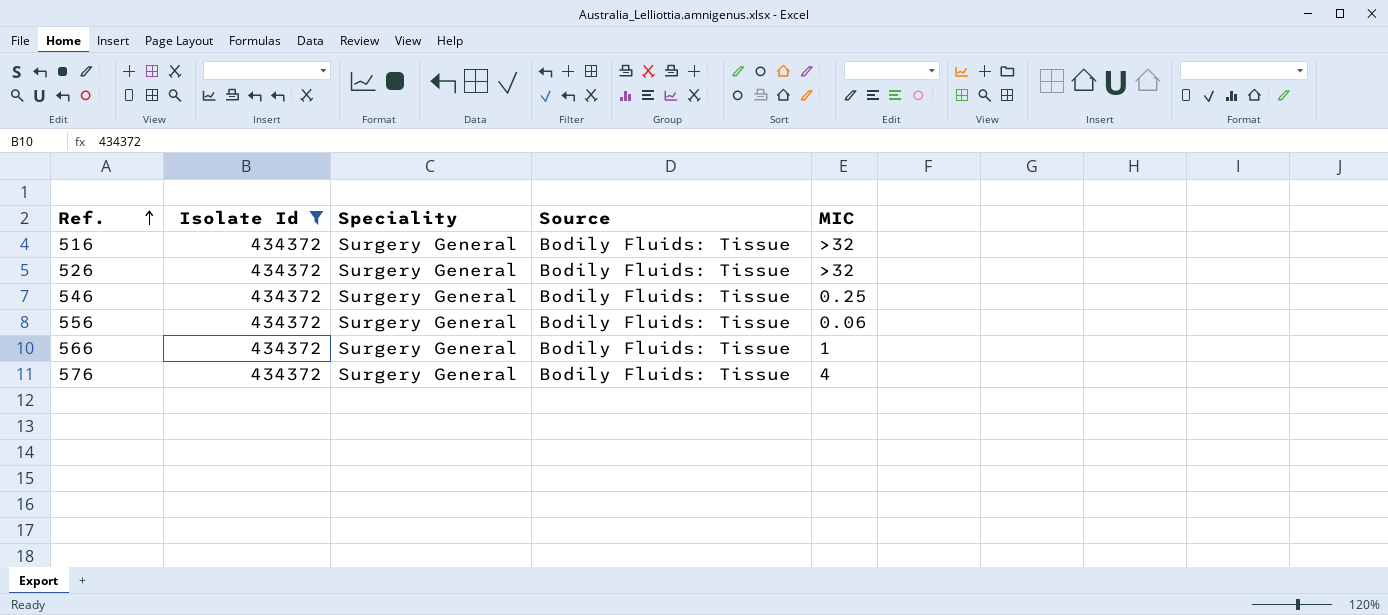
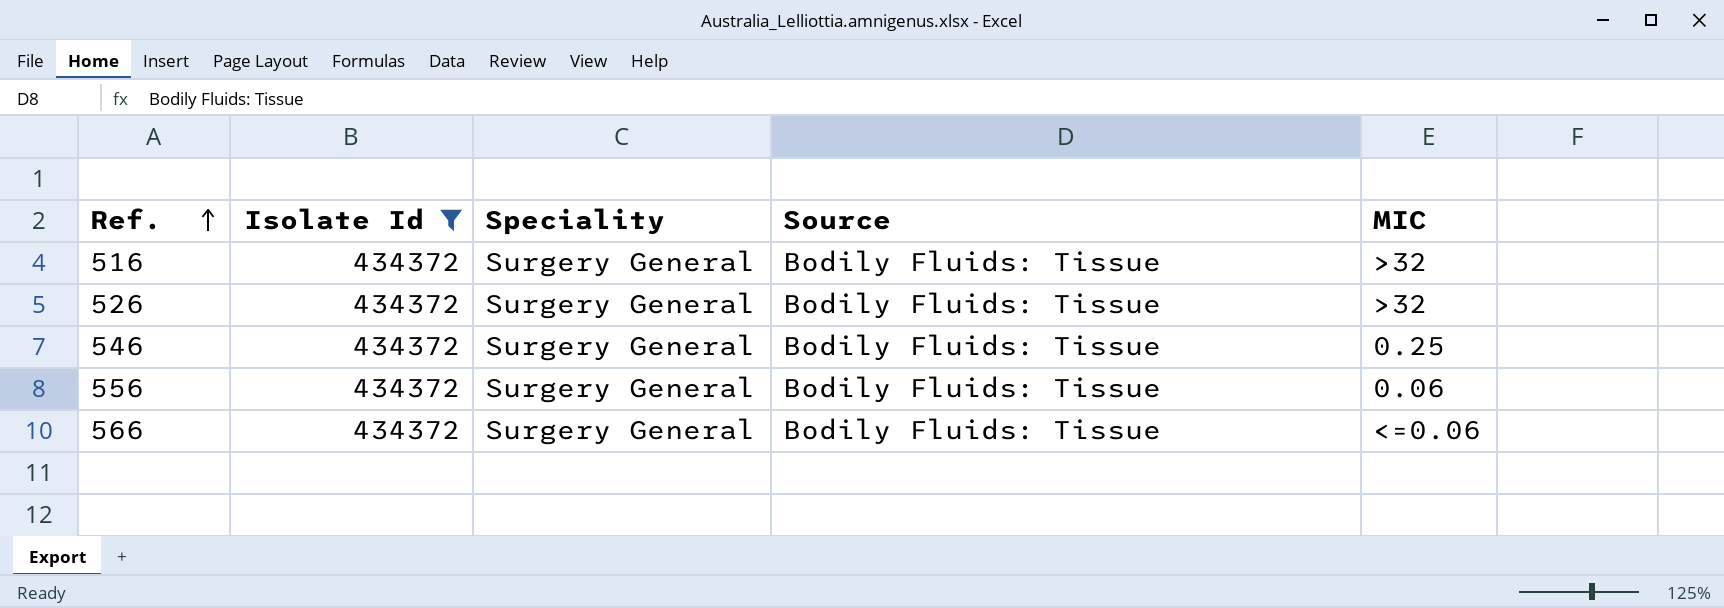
row 576: 434372 | Surgery General | Bodily Fluids: Tissue | 4 -> none
566 | MIC: 1 -> <=0.06

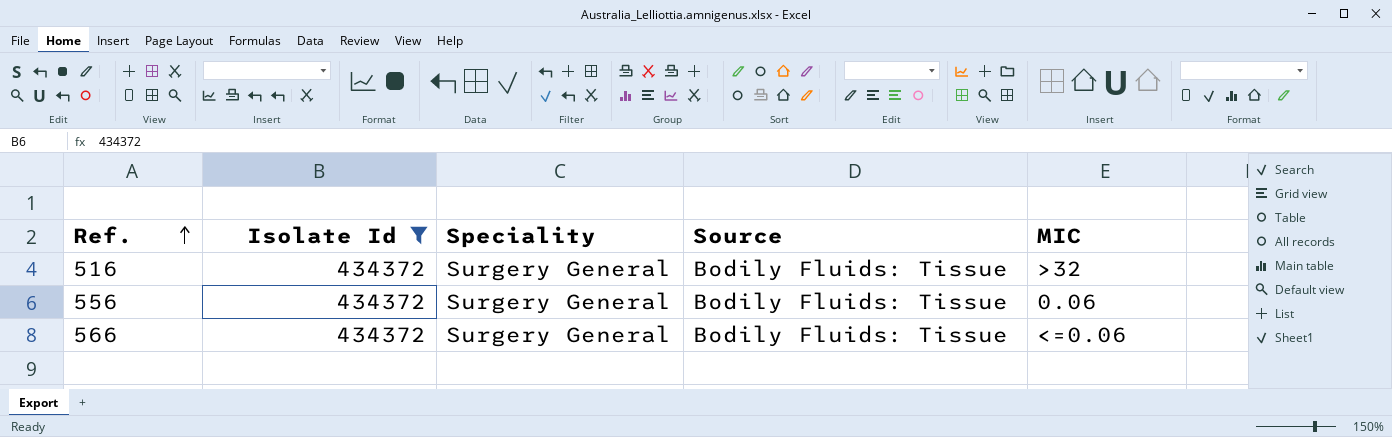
row 526: 434372 | Surgery General | Bodily Fluids: Tissue | >32 -> none
row 546: 434372 | Surgery General | Bodily Fluids: Tissue | 0.25 -> none

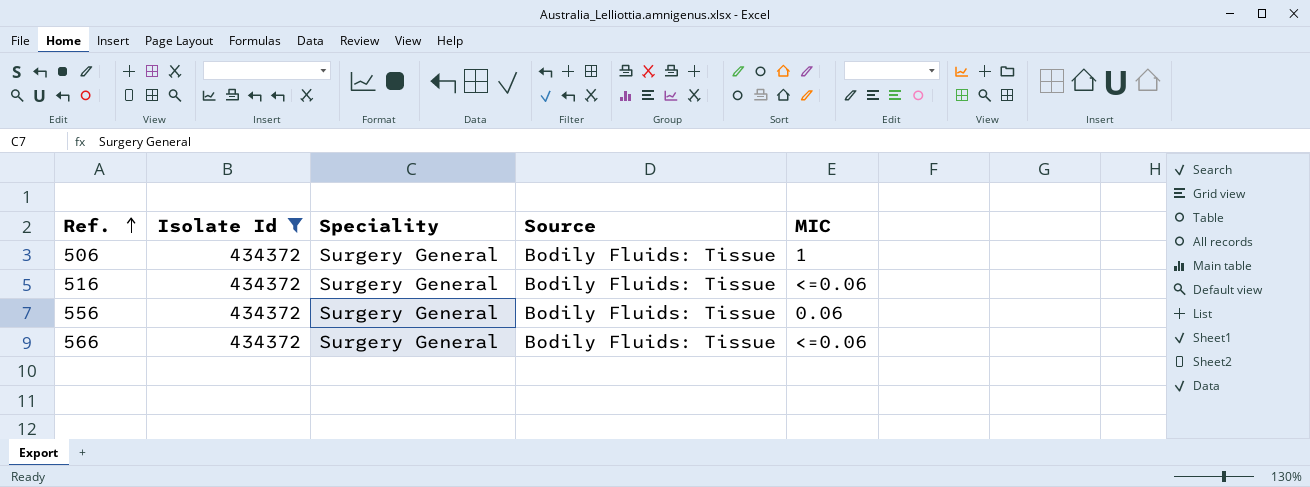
row 506: none -> 434372 | Surgery General | Bodily Fluids: Tissue | 1
516 | MIC: >32 -> <=0.06

